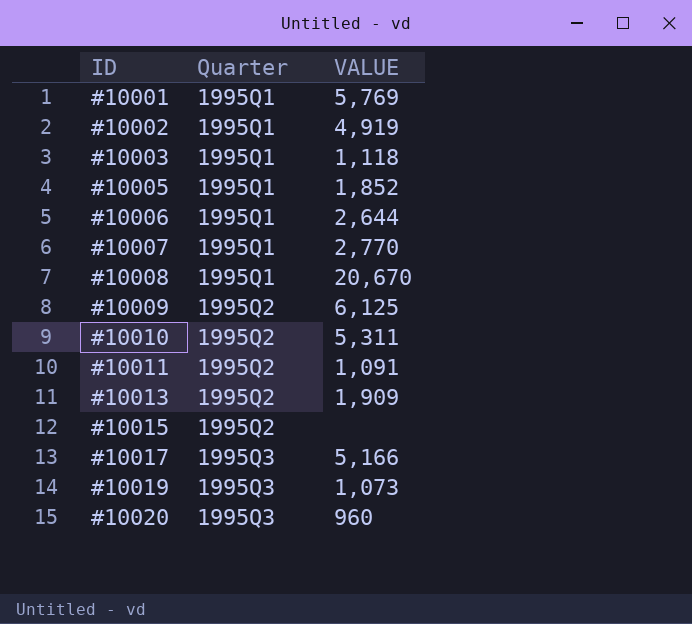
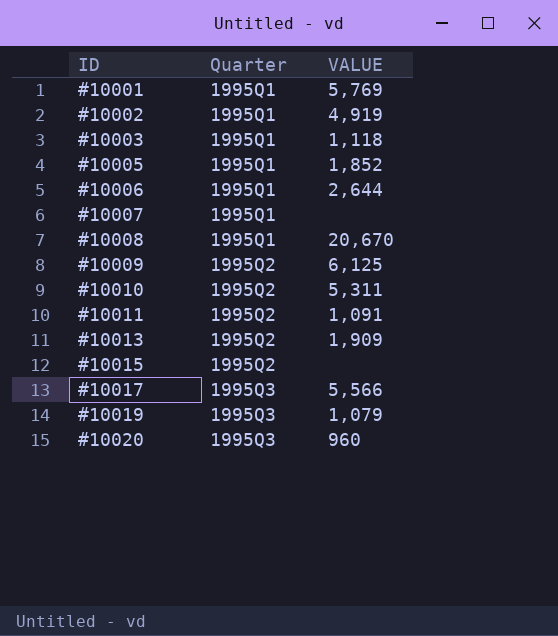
#10007 | VALUE: 2,770 -> none
#10017 | VALUE: 5,166 -> 5,566
#10019 | VALUE: 1,073 -> 1,079

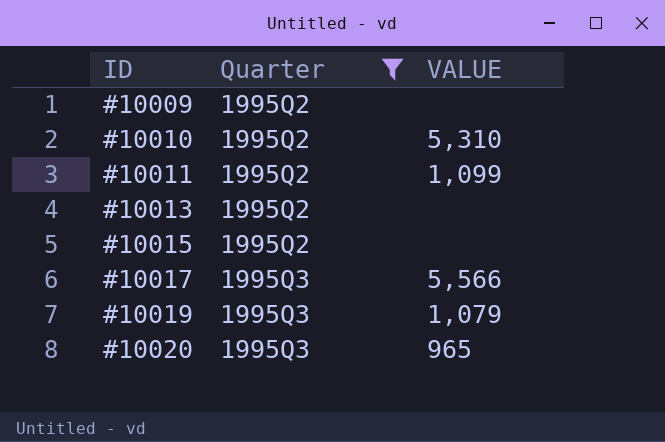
filter: none -> Quarter != 1995Q1
#10009 | VALUE: 6,125 -> none
#10010 | VALUE: 5,311 -> 5,310
#10011 | VALUE: 1,091 -> 1,099
#10013 | VALUE: 1,909 -> none
#10020 | VALUE: 960 -> 965

